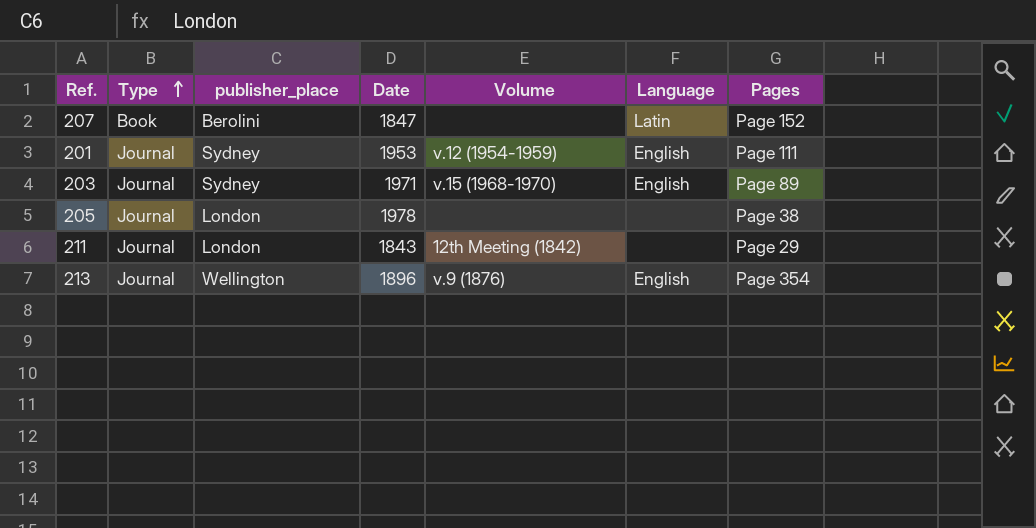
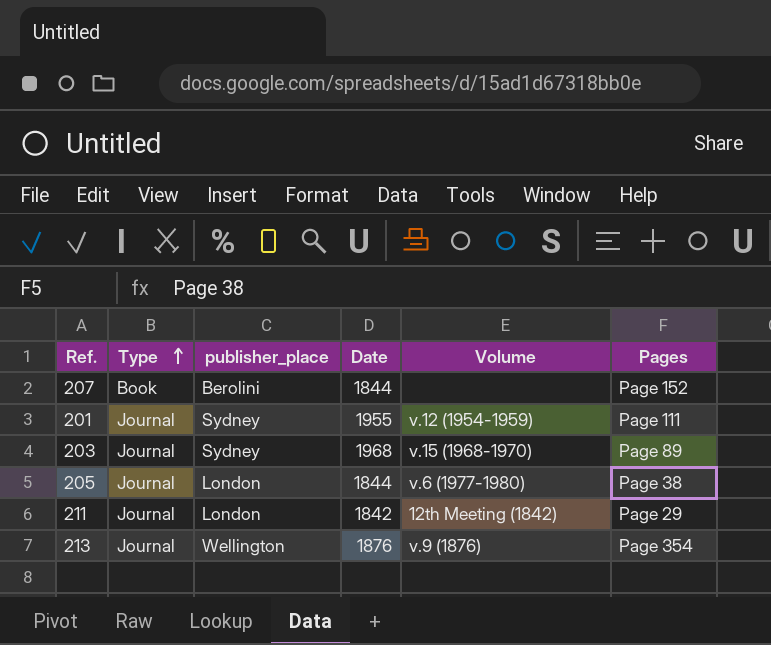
column Language | position: 6 -> none
207 | Date: 1847 -> 1844
201 | Date: 1953 -> 1955
203 | Date: 1971 -> 1968
205 | Date: 1978 -> 1844
205 | Volume: none -> v.6 (1977-1980)
211 | Date: 1843 -> 1842
213 | Date: 1896 -> 1876

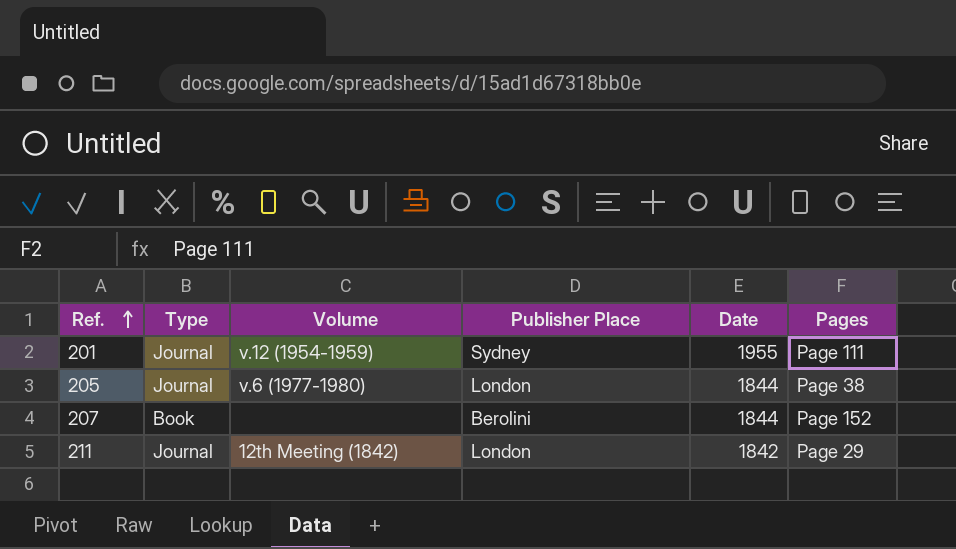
row order: Type ascending -> Ref. ascending
column Volume | position: 5 -> 3
column name: publisher_place -> Publisher Place
row 203: Journal | Sydney | 1968 | v.15 (1968-1970) | Page 89 -> none
row 213: Journal | Wellington | 1876 | v.9 (1876) | Page 354 -> none

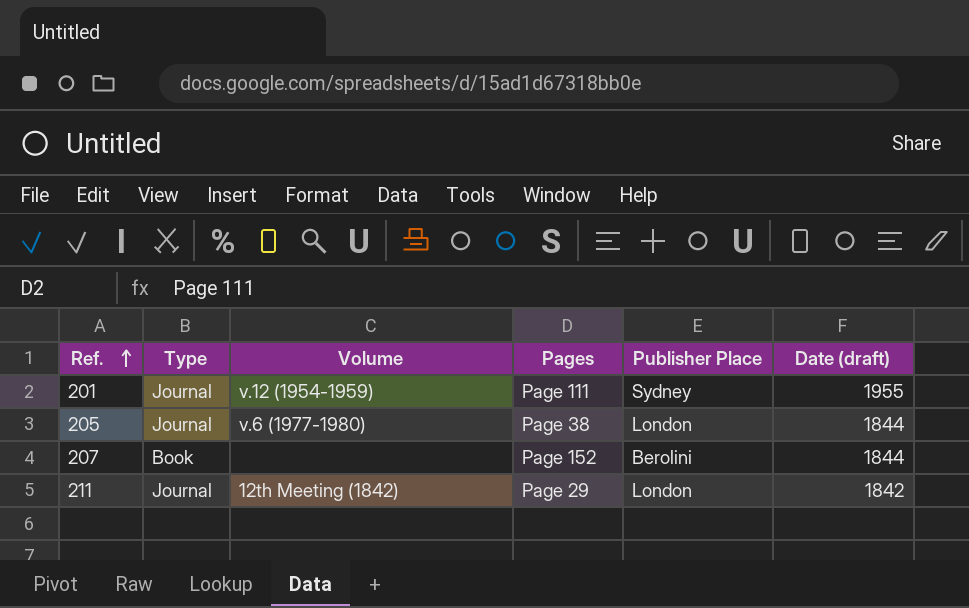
column Pages | position: 6 -> 4
column name: Date -> Date (draft)

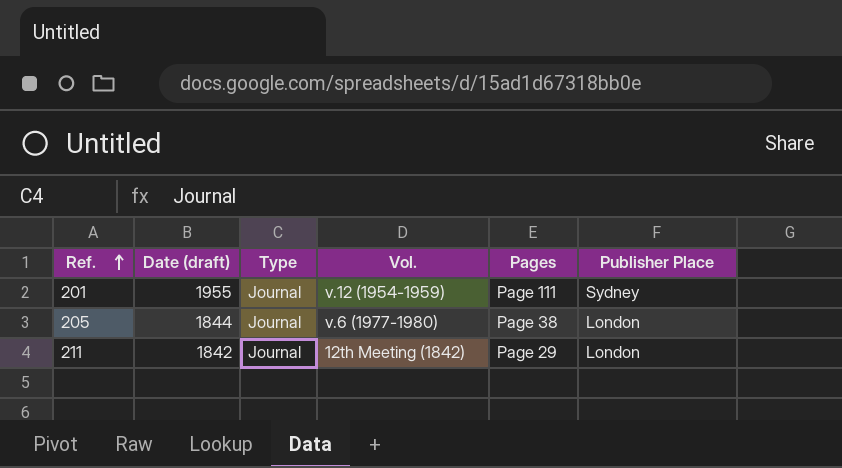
column Date (draft) | position: 6 -> 2
column name: Volume -> Vol.
row 207: Book | none | Page 152 | Berolini | 1844 -> none

